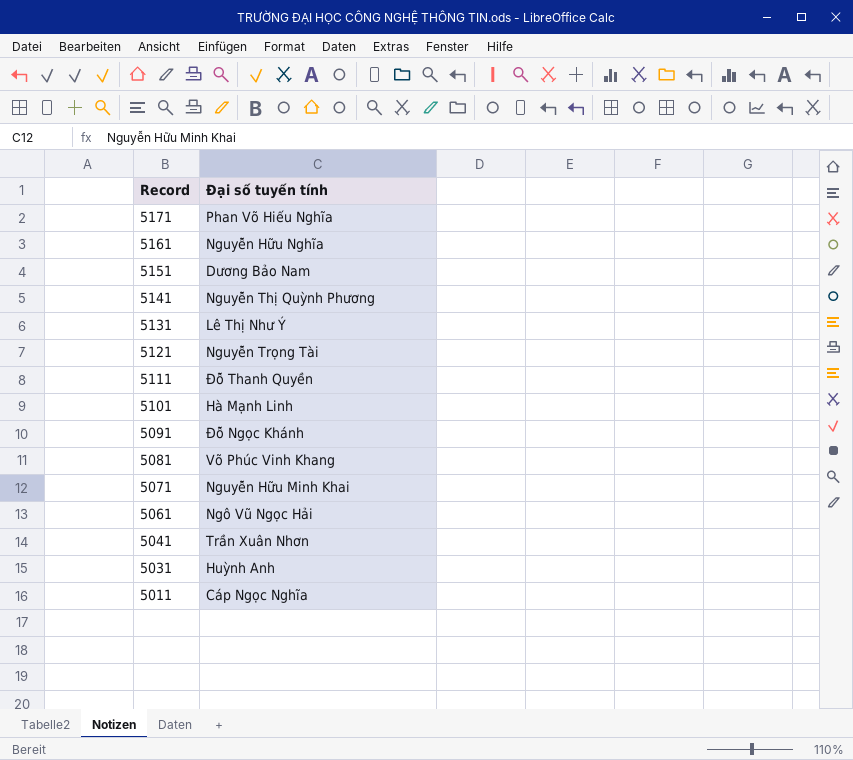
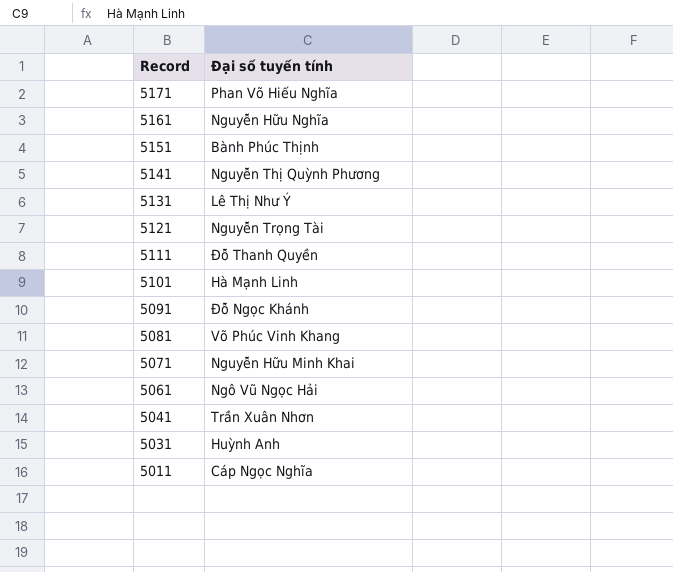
5151 | Đại số tuyến tính: Dương Bảo Nam -> Bành Phúc Thịnh

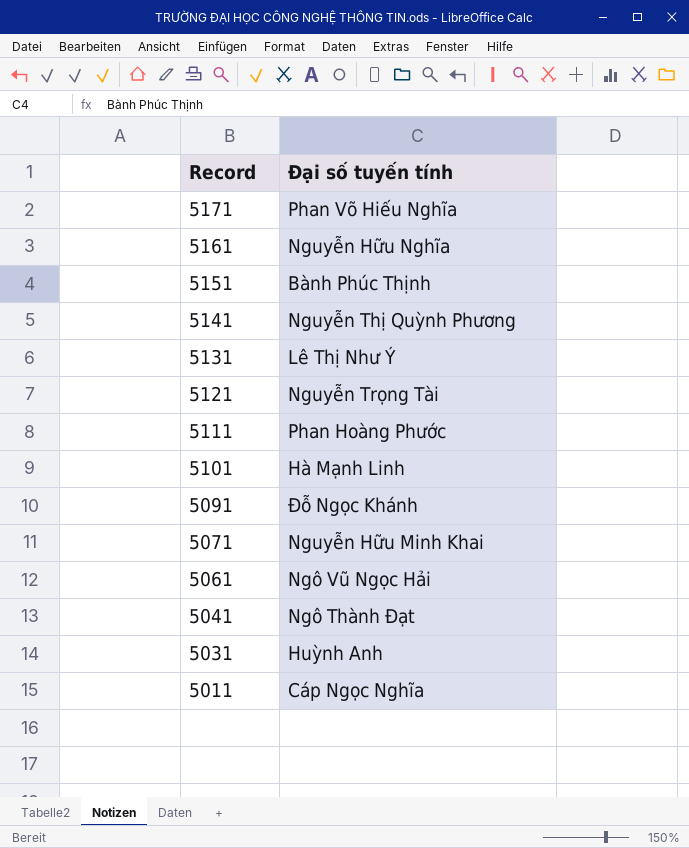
row 5081: Võ Phúc Vinh Khang -> none
5111 | Đại số tuyến tính: Đỗ Thanh Quyền -> Phan Hoàng Phước
5041 | Đại số tuyến tính: Trần Xuân Nhơn -> Ngô Thành Đạt

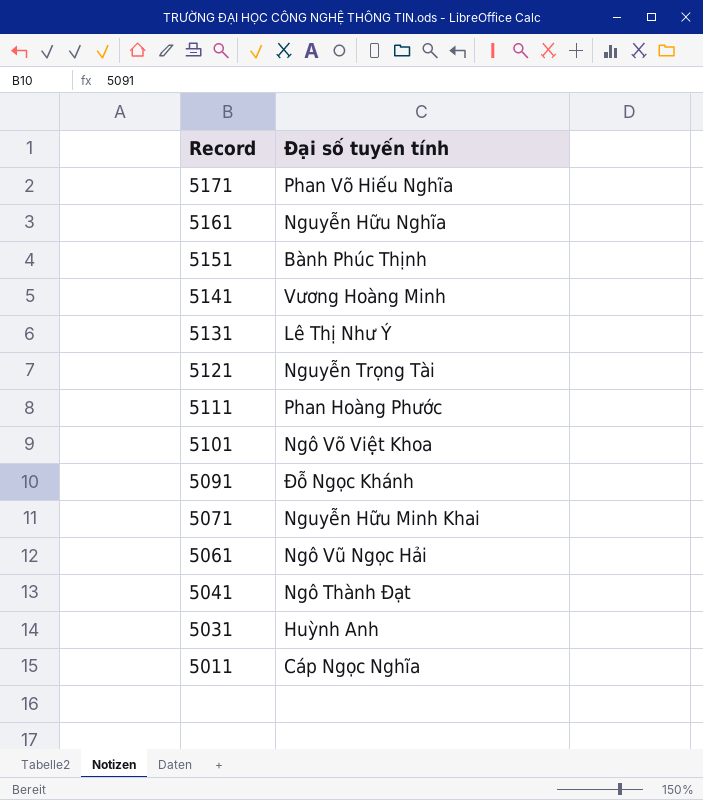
5141 | Đại số tuyến tính: Nguyễn Thị Quỳnh Phương -> Vương Hoàng Minh
5101 | Đại số tuyến tính: Hà Mạnh Linh -> Ngô Võ Việt Khoa

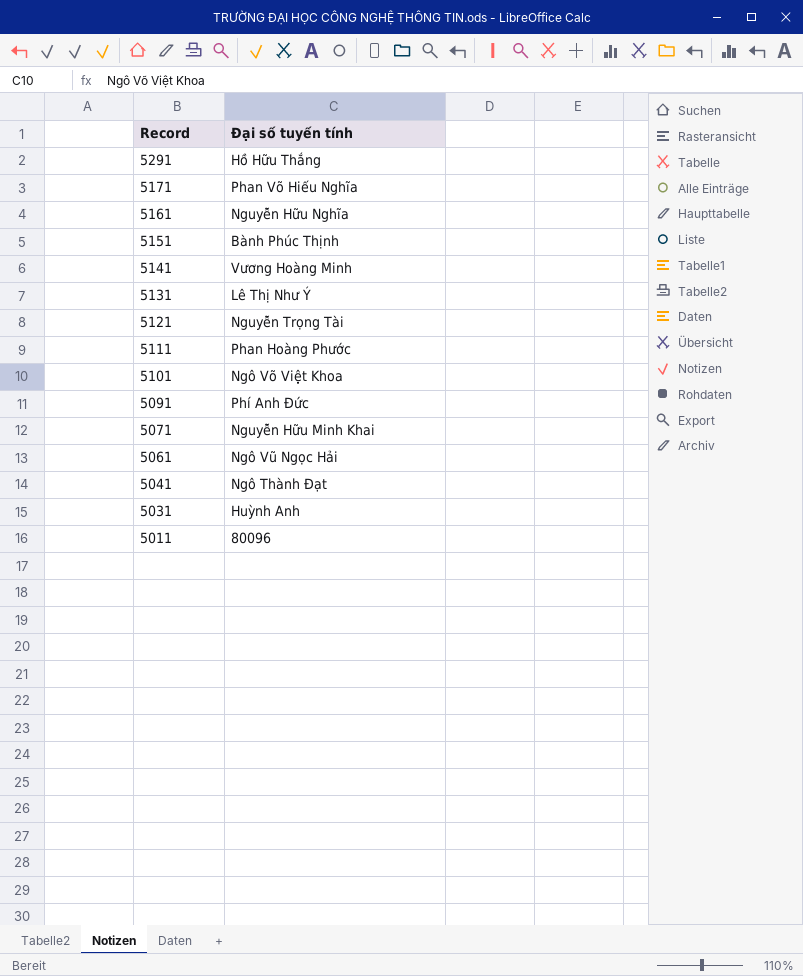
row 5291: none -> Hồ Hữu Thắng
5091 | Đại số tuyến tính: Đỗ Ngọc Khánh -> Phí Anh Đức
5011 | Đại số tuyến tính: Cáp Ngọc Nghĩa -> 80096

